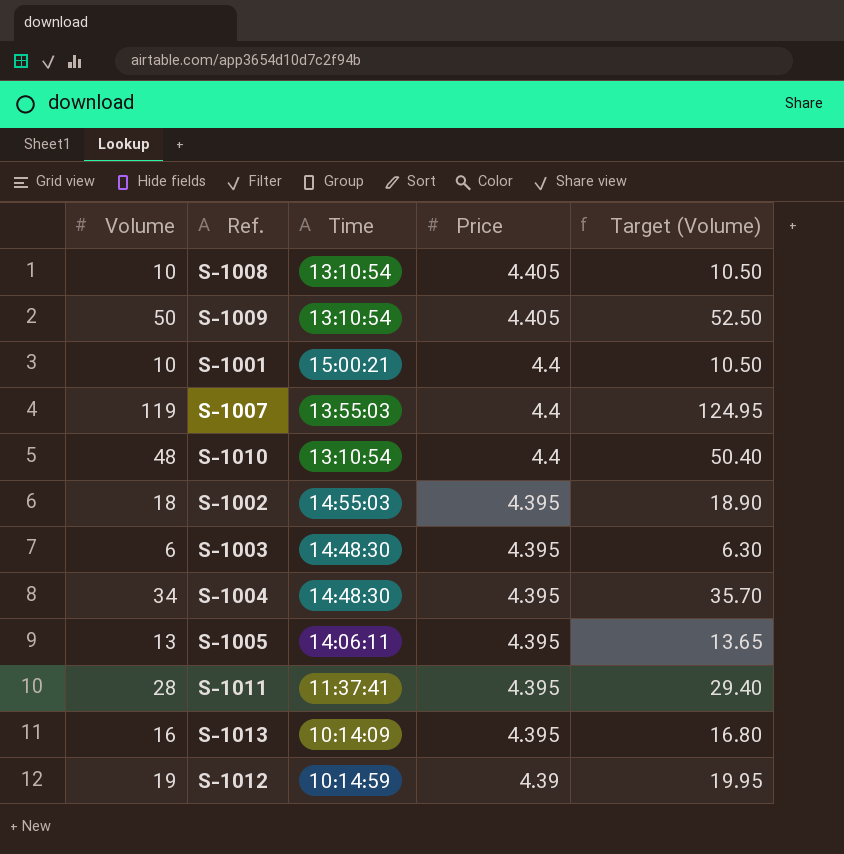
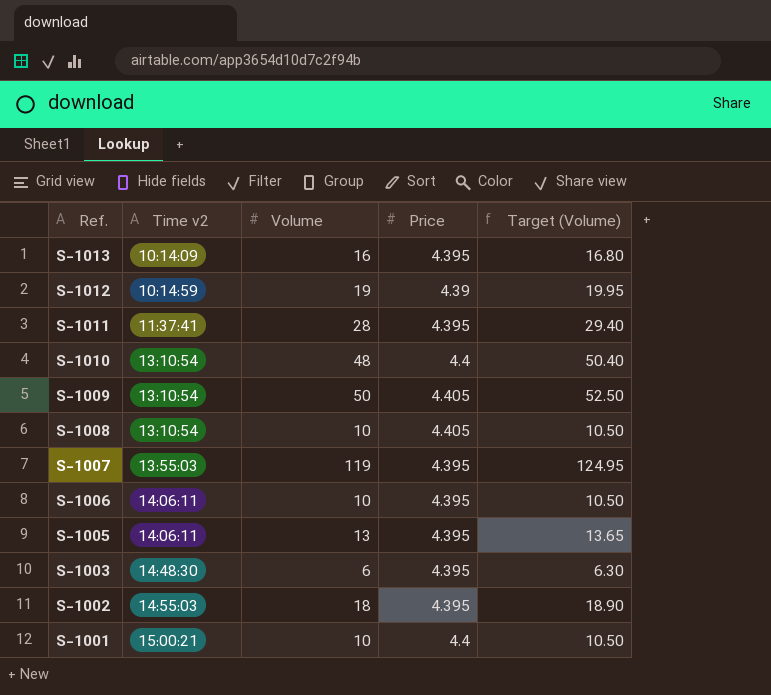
row order: Price descending -> Ref. descending
column name: Time -> Time v2
column Volume | position: 1 -> 3
row S-1004: 34 | 14:48:30 | 4.395 | 35.70 -> none
S-1007 | Price: 4.4 -> 4.395
row S-1006: none -> 14:06:11 | 10 | 4.395 | 10.50

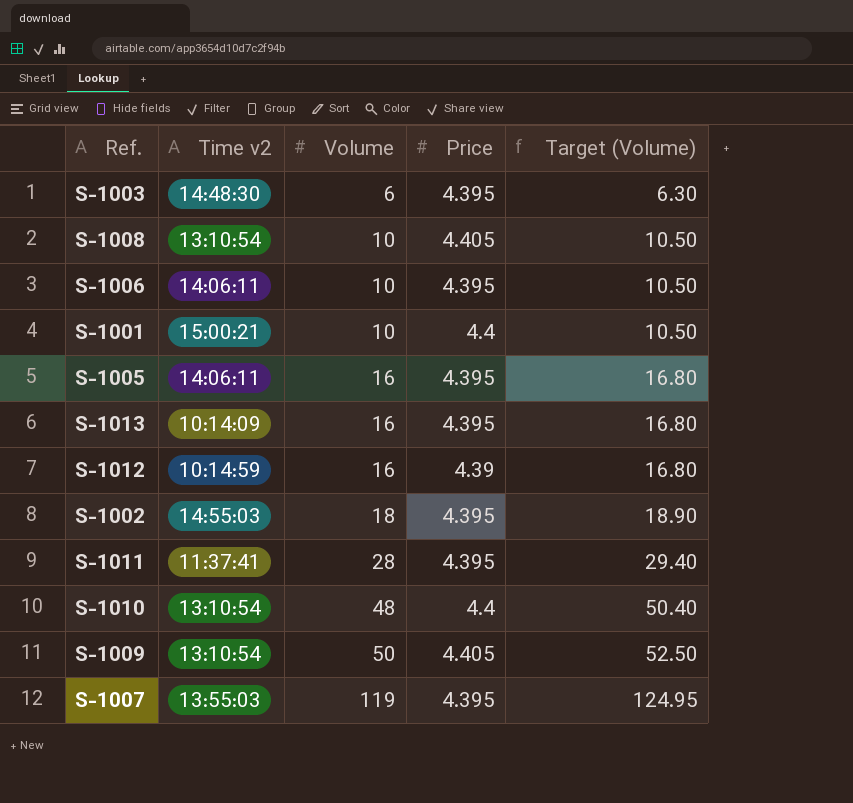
row order: Ref. descending -> Volume ascending
S-1005 | Volume: 13 -> 16
S-1005 | Target (Volume): 13.65 -> 16.80
S-1012 | Volume: 19 -> 16
S-1012 | Target (Volume): 19.95 -> 16.80

